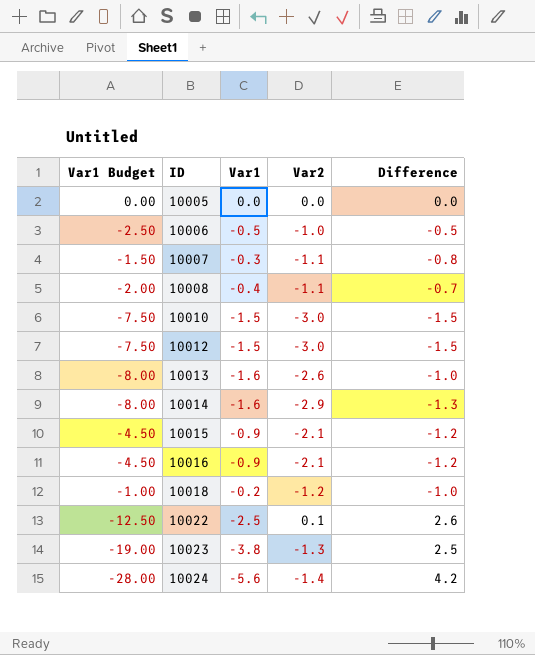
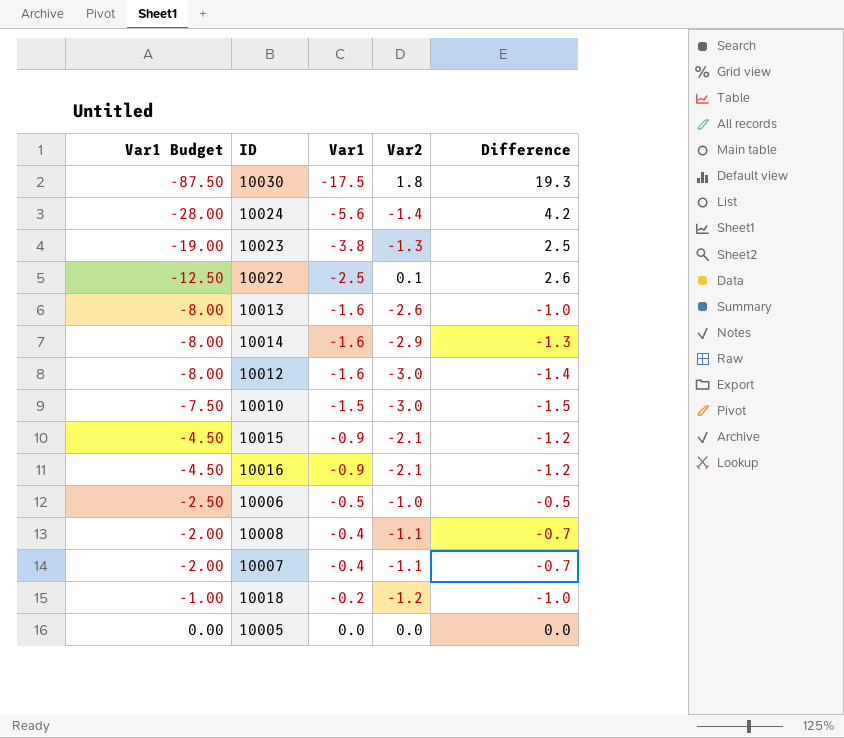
row order: ID ascending -> Var1 Budget ascending
row 10030: none -> -87.50 | -17.5 | 1.8 | 19.3
10012 | Var1 Budget: -7.50 -> -8.00
10012 | Var1: -1.5 -> -1.6
10012 | Difference: -1.5 -> -1.4
10007 | Var1 Budget: -1.50 -> -2.00
10007 | Var1: -0.3 -> -0.4
10007 | Difference: -0.8 -> -0.7

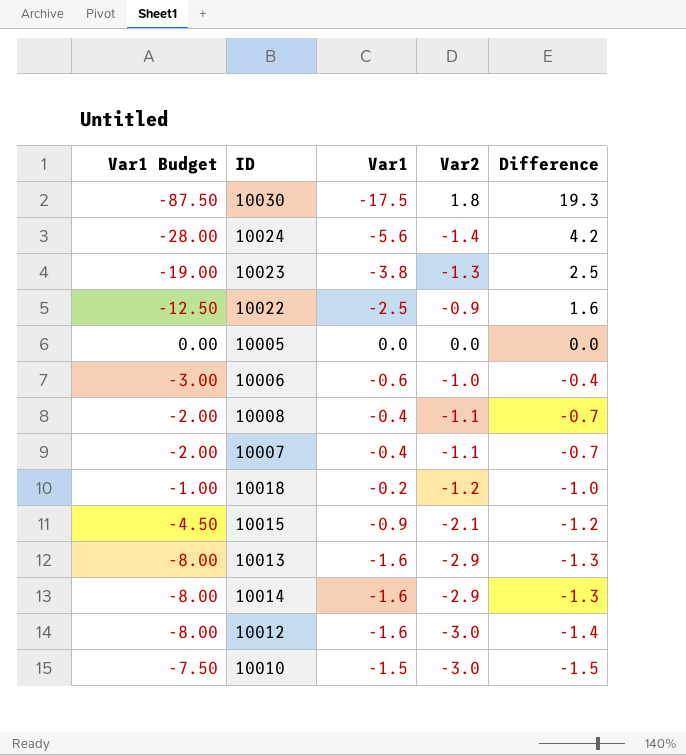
row order: Var1 Budget ascending -> Difference descending
row 10016: -4.50 | -0.9 | -2.1 | -1.2 -> none
10022 | Var2: 0.1 -> -0.9
10022 | Difference: 2.6 -> 1.6
10006 | Var1 Budget: -2.50 -> -3.00
10006 | Var1: -0.5 -> -0.6
10006 | Difference: -0.5 -> -0.4
10013 | Var2: -2.6 -> -2.9
10013 | Difference: -1.0 -> -1.3

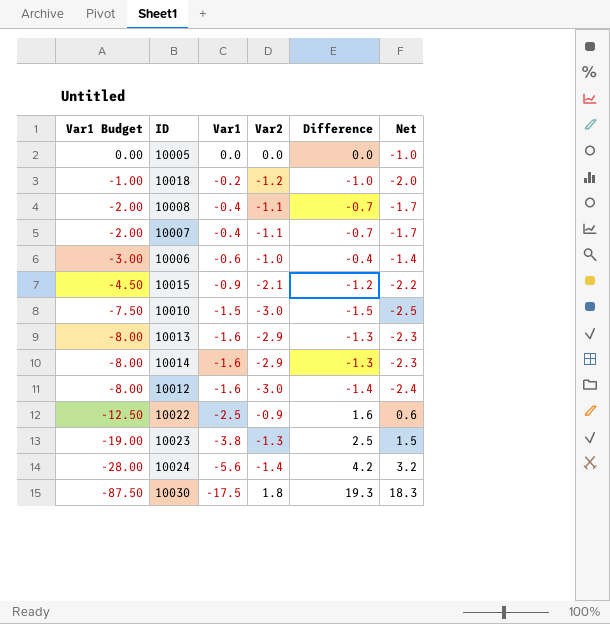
row order: Difference descending -> Var1 Budget descending
column Net | formula: none -> [Difference] - 1

